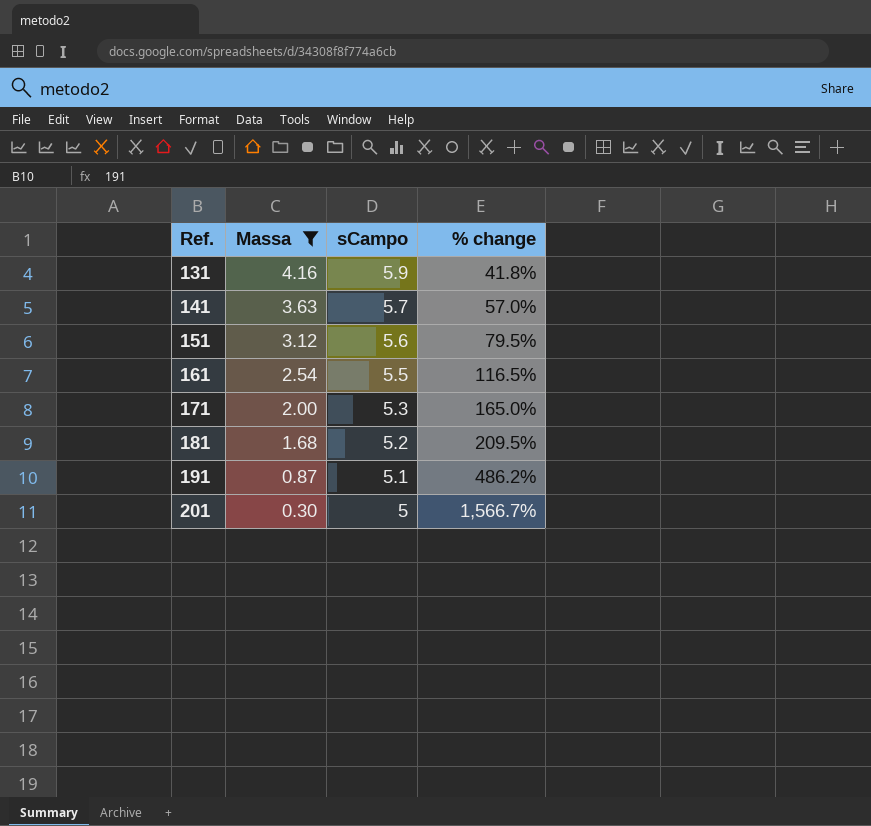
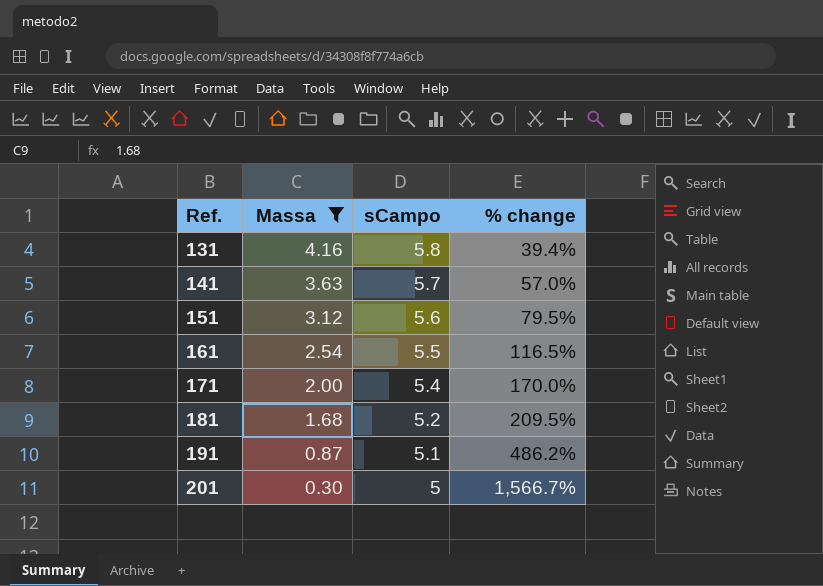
131 | sCampo: 5.9 -> 5.8
131 | % change: 41.8% -> 39.4%
171 | sCampo: 5.3 -> 5.4
171 | % change: 165.0% -> 170.0%

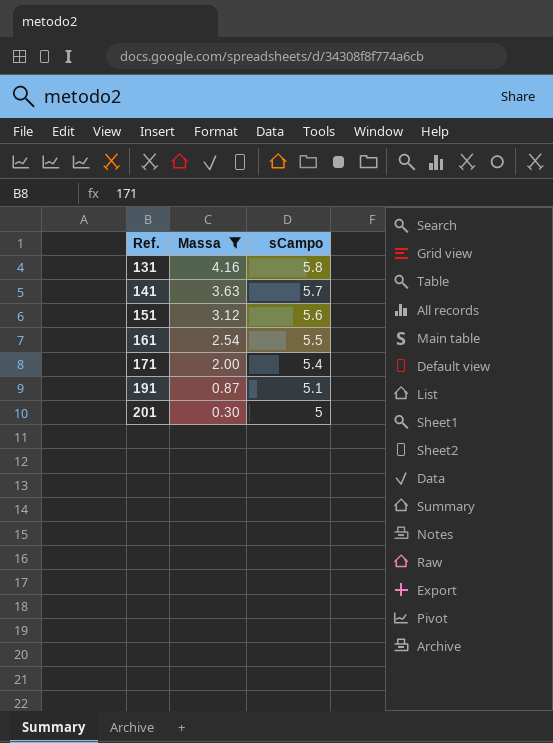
column % change | formula: ([sCampo] - [Massa]) / [Massa] -> none
row 181: 1.68 | 5.2 | 209.5% -> none

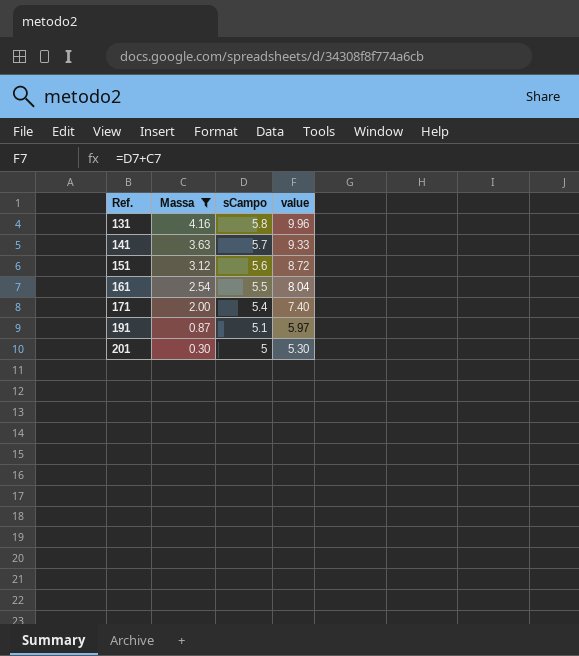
column value | formula: none -> [Massa] + [sCampo]

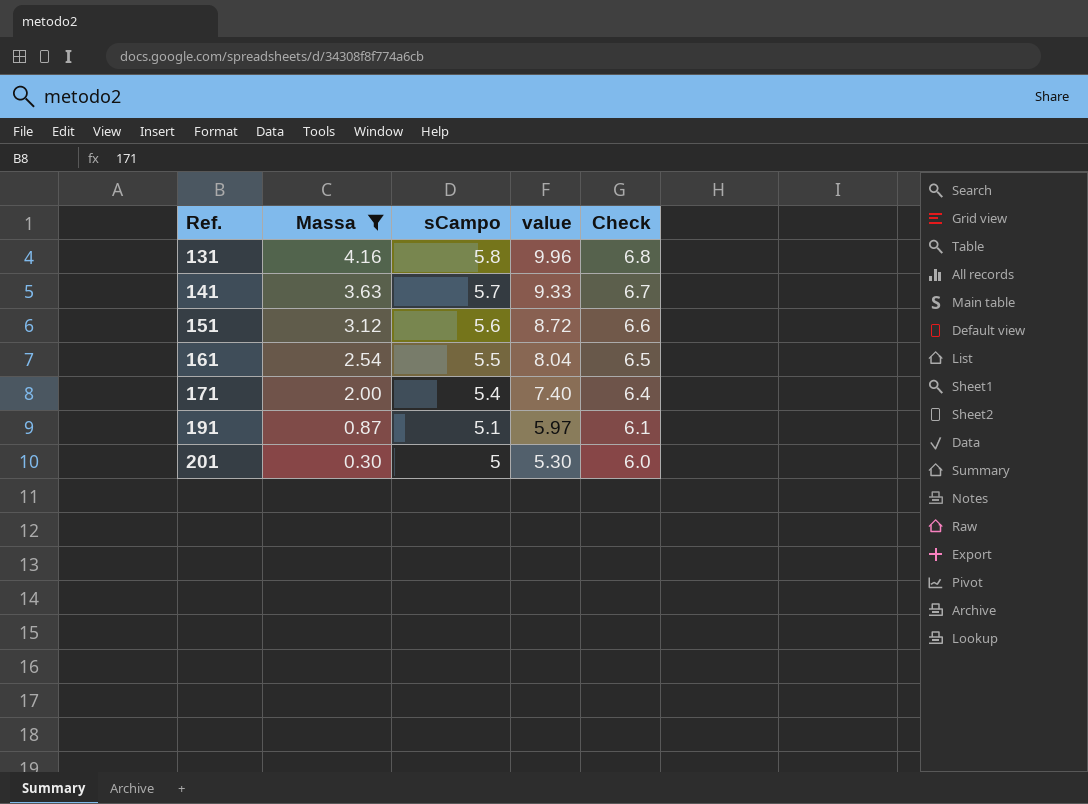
column Check | formula: none -> [sCampo] + 1

